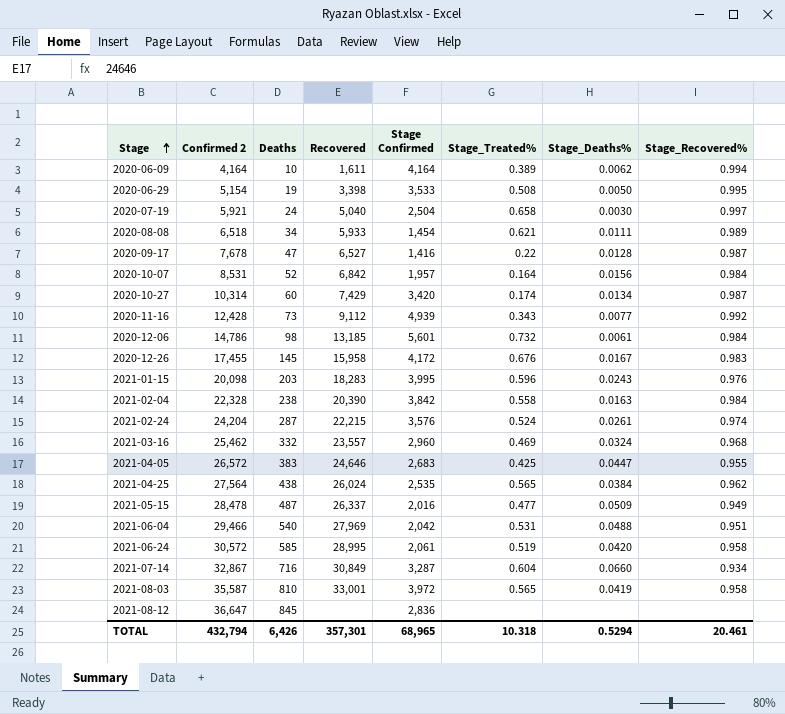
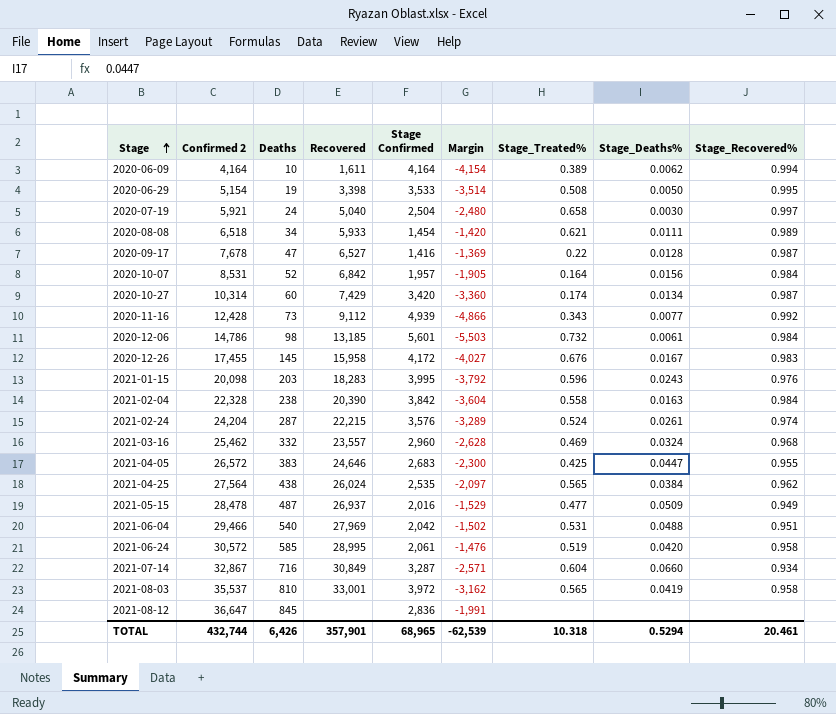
column Margin | formula: none -> [Deaths] - [Stage Confirmed]
2021-05-15 | Recovered: 26,337 -> 26,937
2021-08-03 | Confirmed 2: 35,587 -> 35,537
TOTAL | Confirmed 2: 432,794 -> 432,744
TOTAL | Recovered: 357,301 -> 357,901

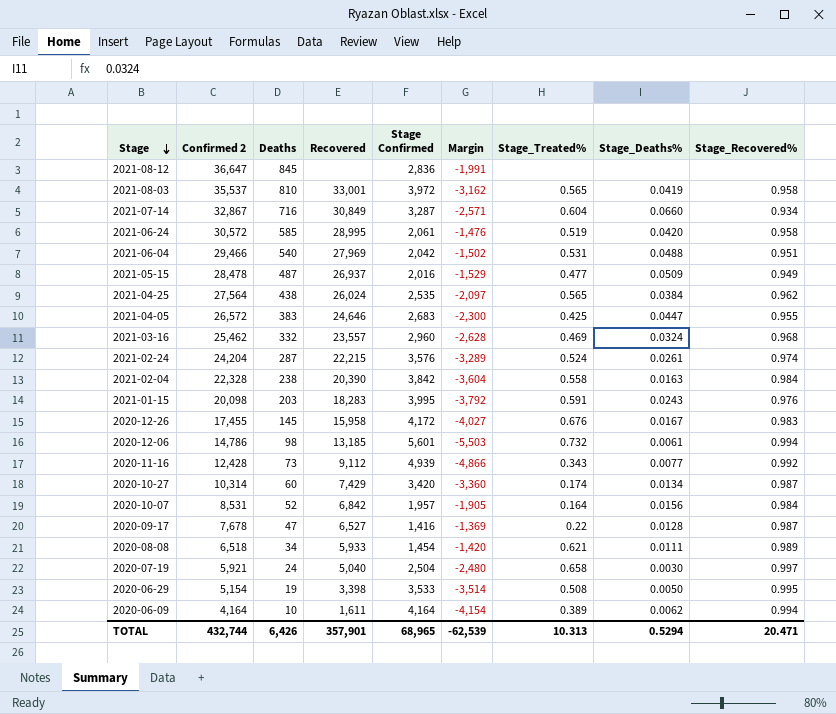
row order: Stage ascending -> Stage descending
2021-01-15 | Stage_Treated%: 0.596 -> 0.591
2020-12-06 | Stage_Recovered%: 0.984 -> 0.994
TOTAL | Stage_Treated%: 10.318 -> 10.313
TOTAL | Stage_Recovered%: 20.461 -> 20.471

